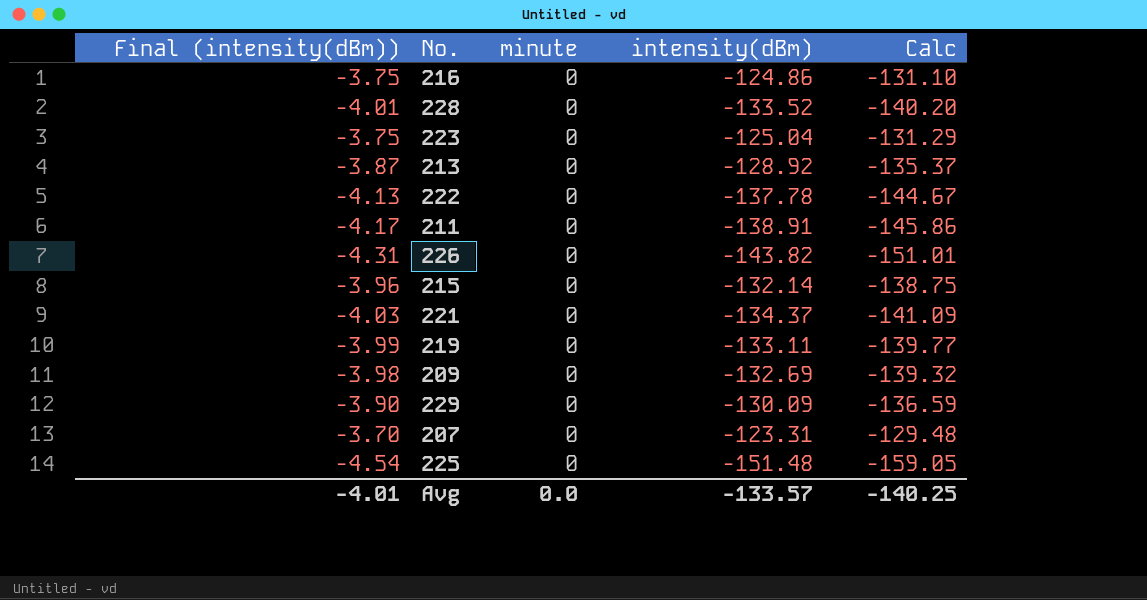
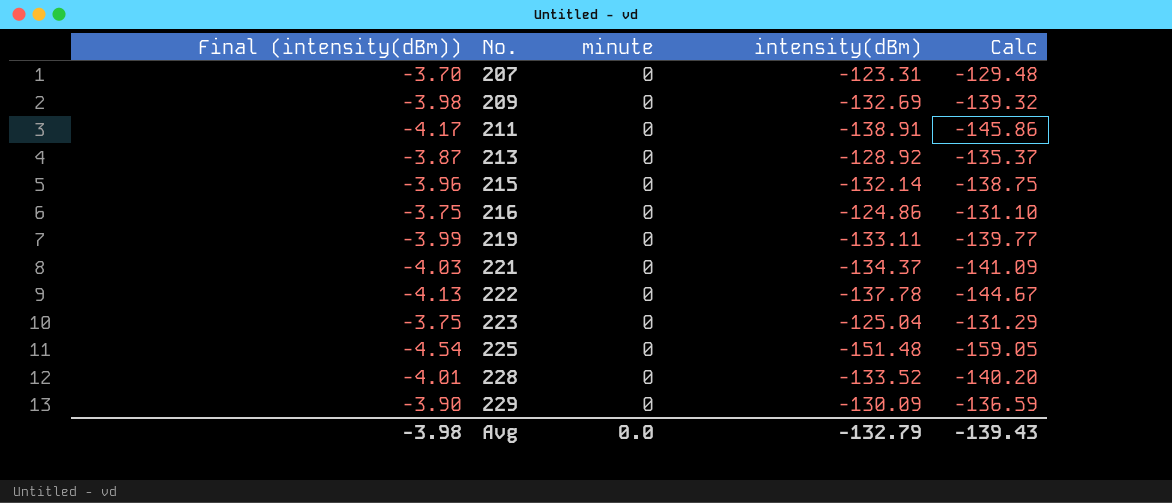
row order: none -> No. ascending
row 226: -4.31 | 0 | -143.82 | -151.01 -> none
Avg | Final (intensity(dBm)): -4.01 -> -3.98
Avg | intensity(dBm): -133.57 -> -132.79
Avg | Calc: -140.25 -> -139.43

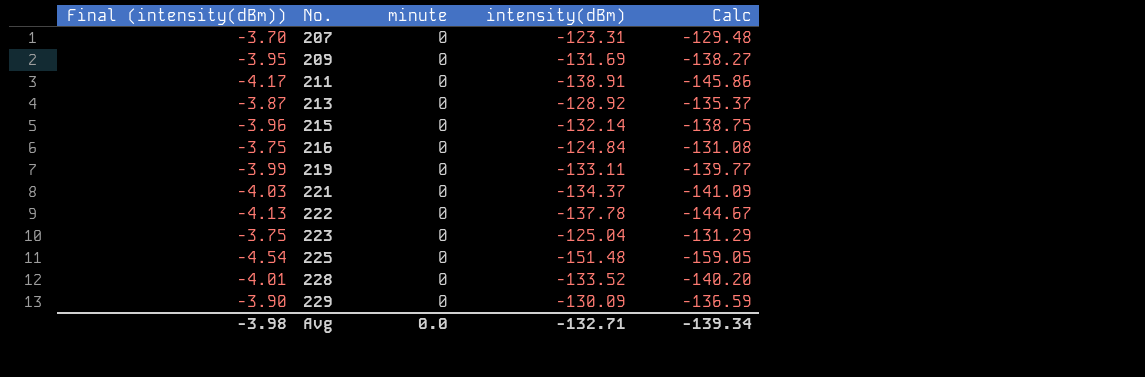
209 | Final (intensity(dBm)): -3.98 -> -3.95
209 | intensity(dBm): -132.69 -> -131.69
209 | Calc: -139.32 -> -138.27
216 | intensity(dBm): -124.86 -> -124.84
216 | Calc: -131.10 -> -131.08
Avg | intensity(dBm): -132.79 -> -132.71
Avg | Calc: -139.43 -> -139.34

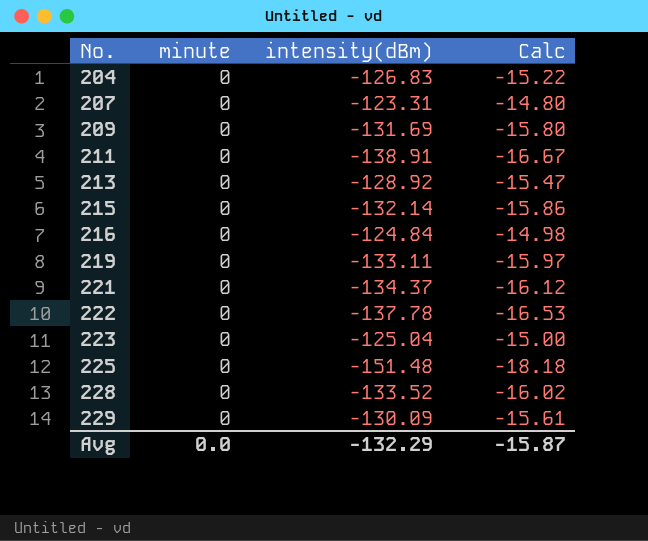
column Final (intensity(dBm)) | formula: [intensity(dBm)] * 0.03 -> none
column Calc | formula: [intensity(dBm)] * 1.05 -> [intensity(dBm)] * 0.12
row 204: none -> 0 | -126.83 | -15.22
Avg | intensity(dBm): -132.71 -> -132.29
Avg | Calc: -139.34 -> -15.87

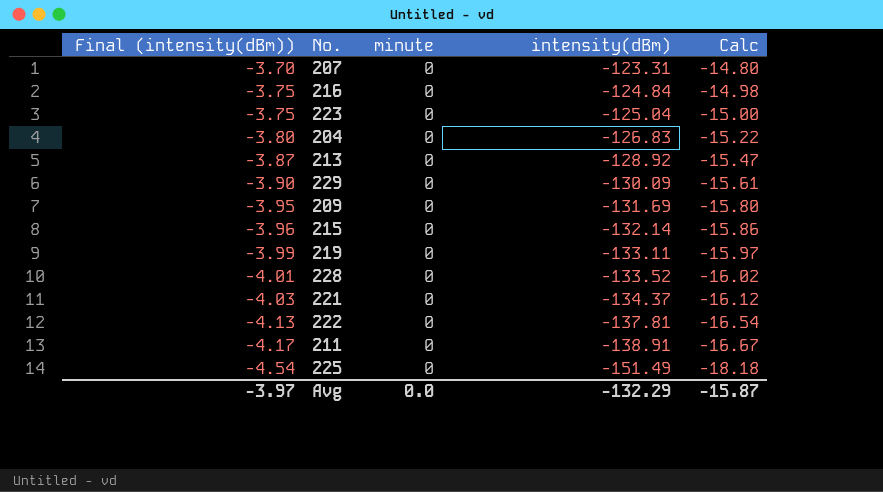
row order: No. ascending -> Final (intensity(dBm)) descending
column Final (intensity(dBm)) | formula: none -> [intensity(dBm)] * 0.03
222 | intensity(dBm): -137.78 -> -137.81
222 | Calc: -16.53 -> -16.54
225 | intensity(dBm): -151.48 -> -151.49

